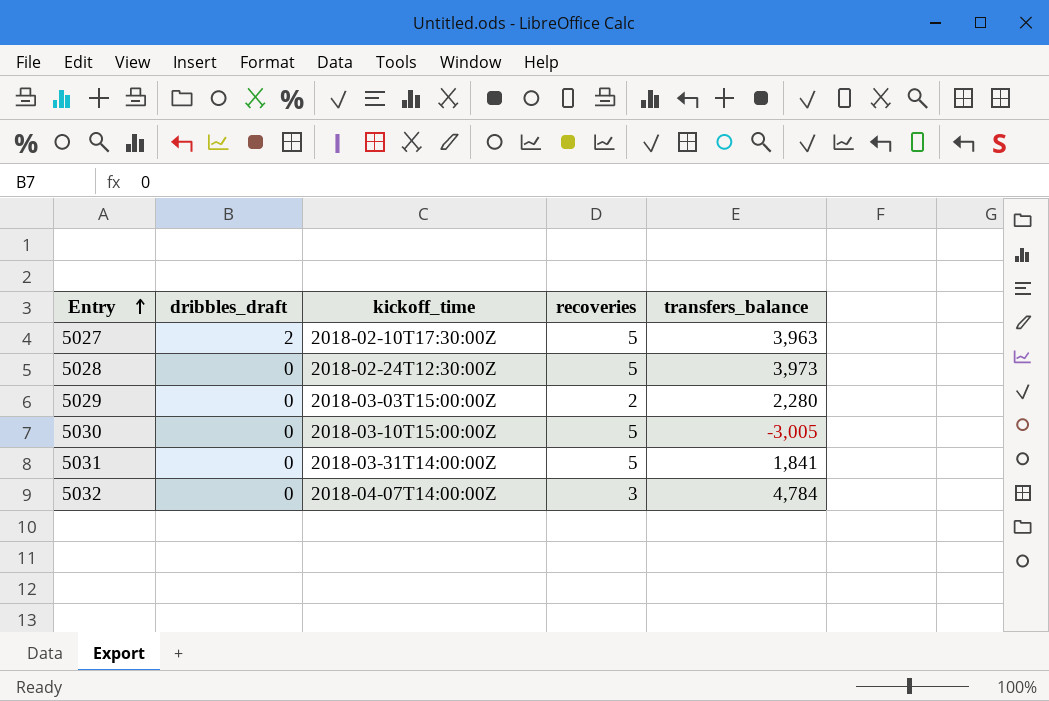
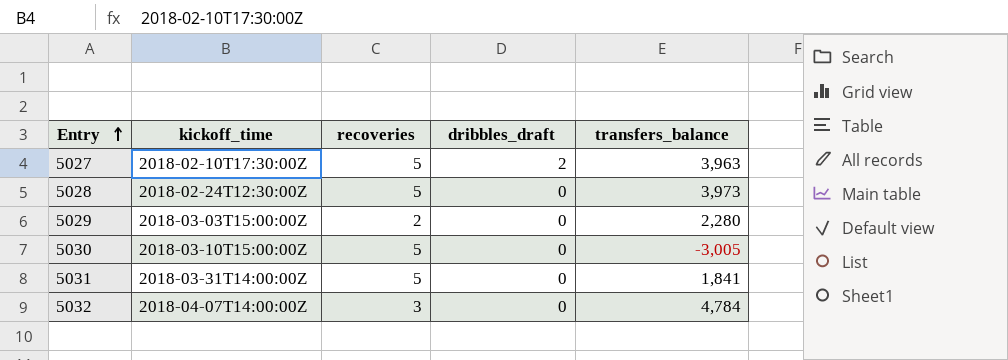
column dribbles_draft | position: 2 -> 4

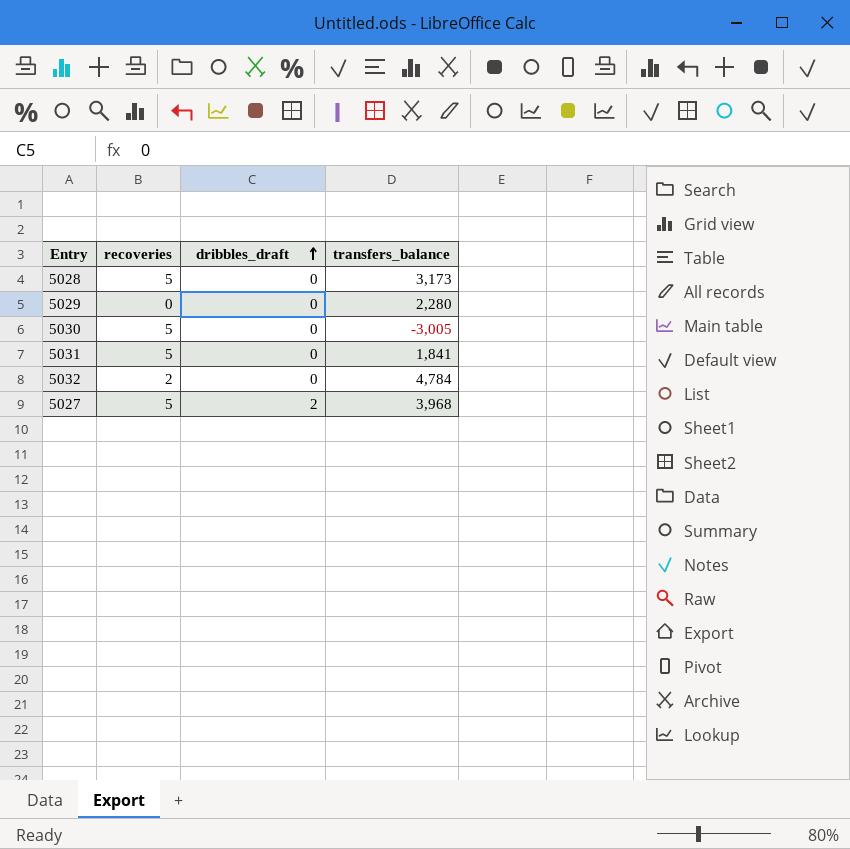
row order: Entry ascending -> dribbles_draft ascending
column kickoff_time | position: 2 -> none
5028 | transfers_balance: 3,973 -> 3,173
5029 | recoveries: 2 -> 0
5032 | recoveries: 3 -> 2
5027 | transfers_balance: 3,963 -> 3,968

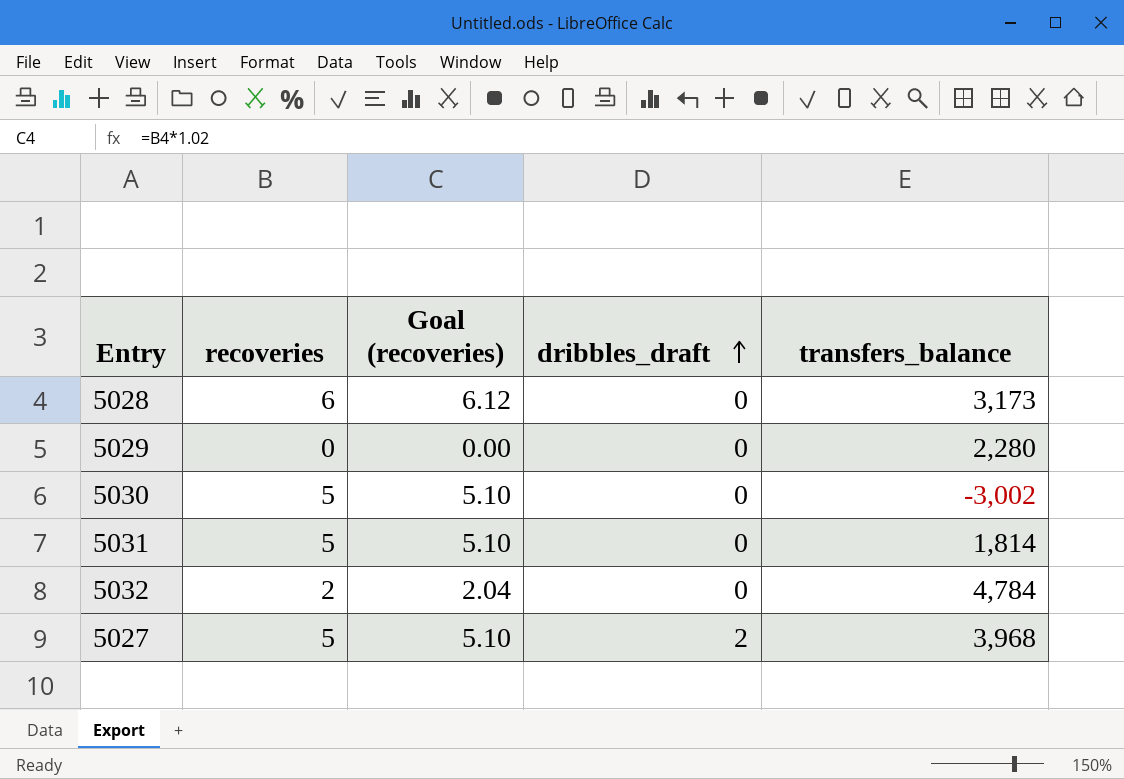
column Goal (recoveries) | formula: none -> [recoveries] * 1.02
5028 | recoveries: 5 -> 6
5030 | transfers_balance: -3,005 -> -3,002
5031 | transfers_balance: 1,841 -> 1,814

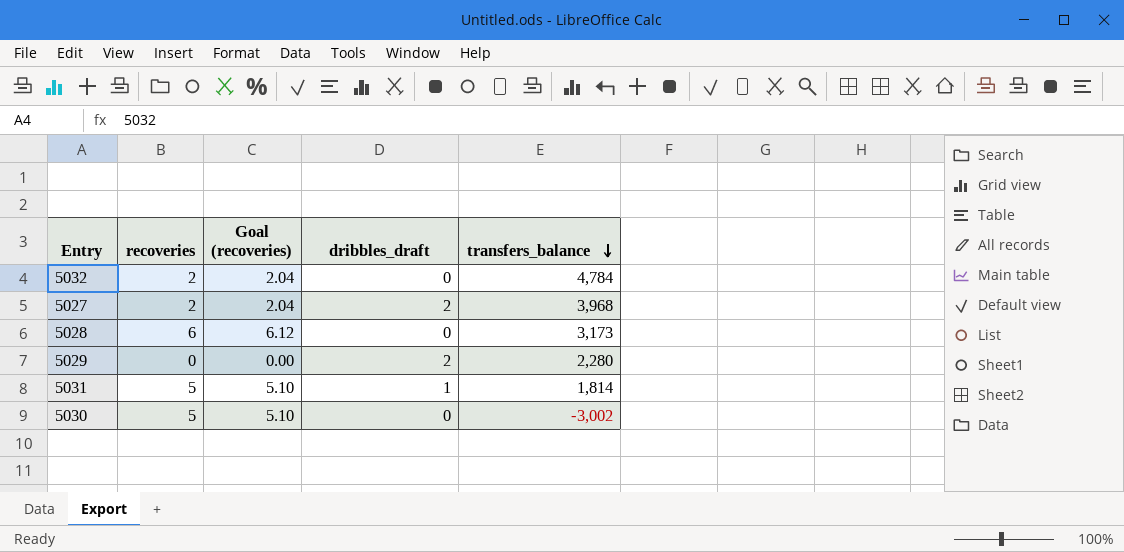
row order: dribbles_draft ascending -> transfers_balance descending
5027 | recoveries: 5 -> 2
5027 | Goal (recoveries): 5.10 -> 2.04
5029 | dribbles_draft: 0 -> 2
5031 | dribbles_draft: 0 -> 1

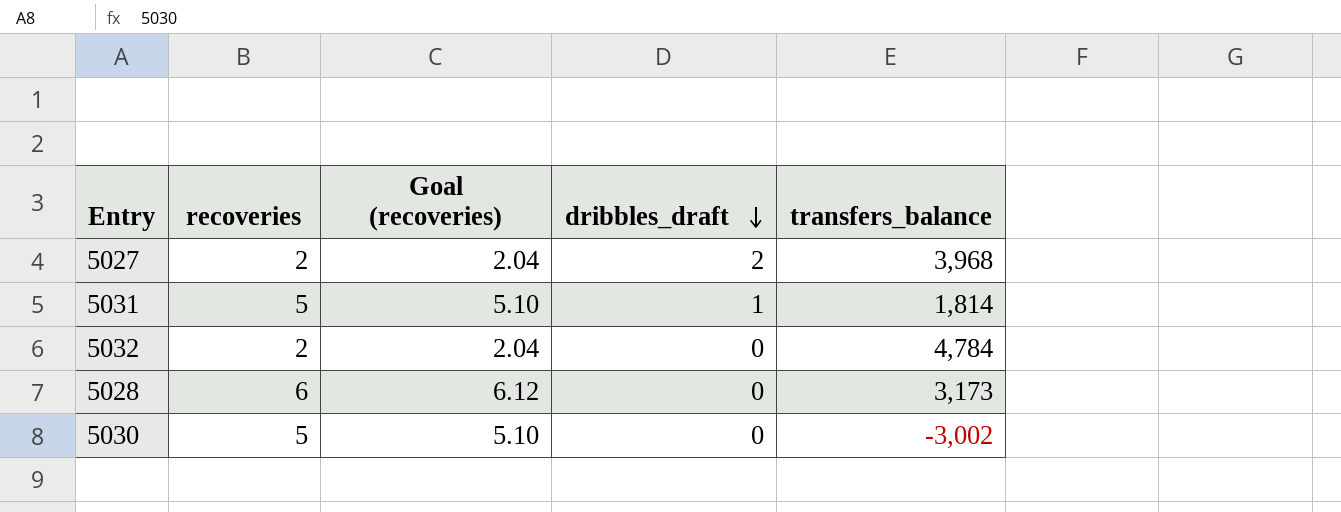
row order: transfers_balance descending -> dribbles_draft descending
row 5029: 0 | 0.00 | 2 | 2,280 -> none

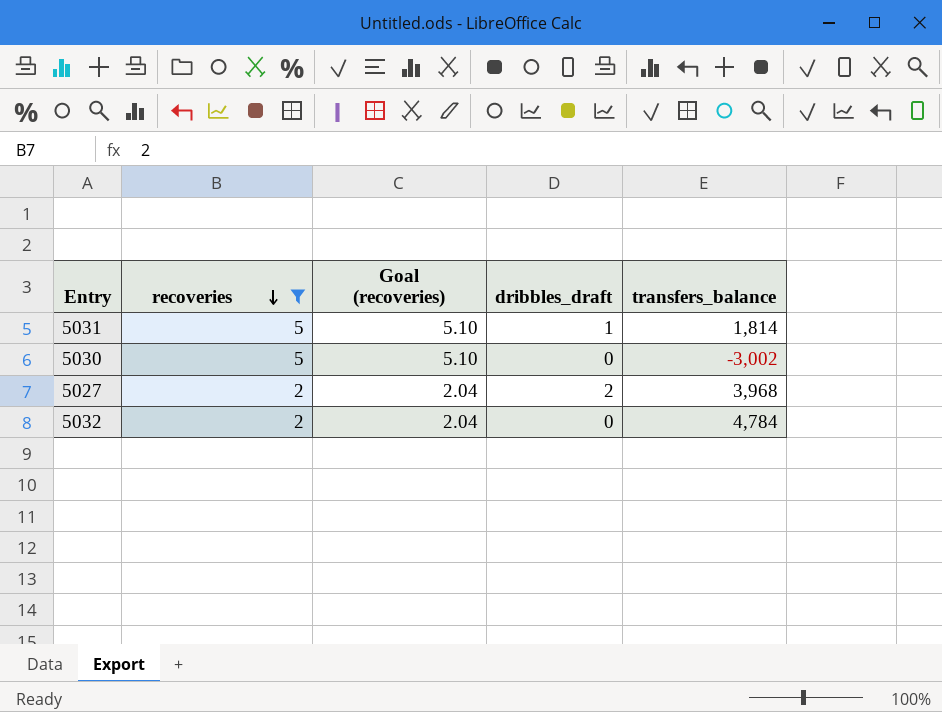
filter: none -> recoveries != 6
row order: dribbles_draft descending -> recoveries descending

